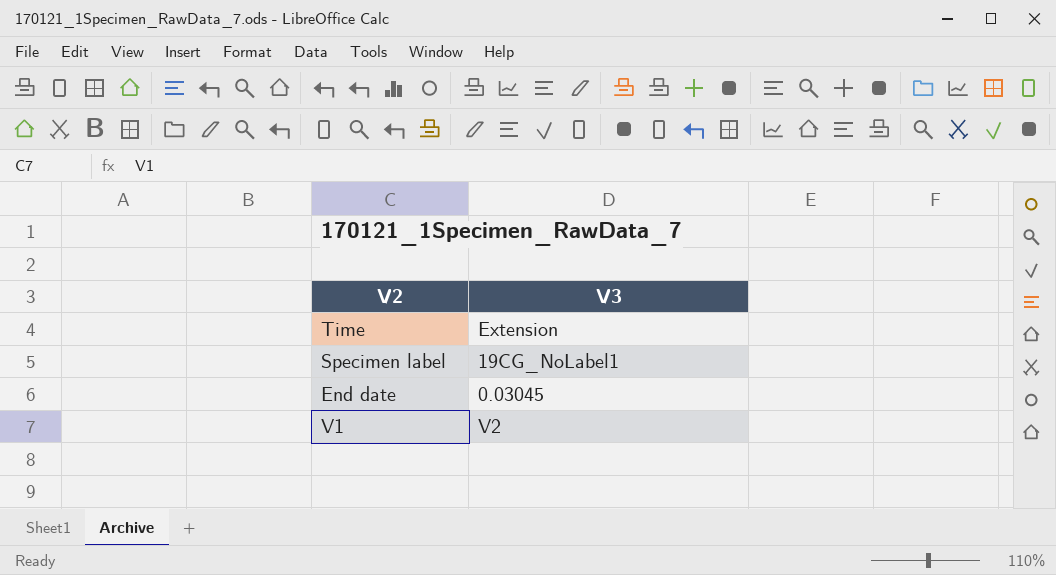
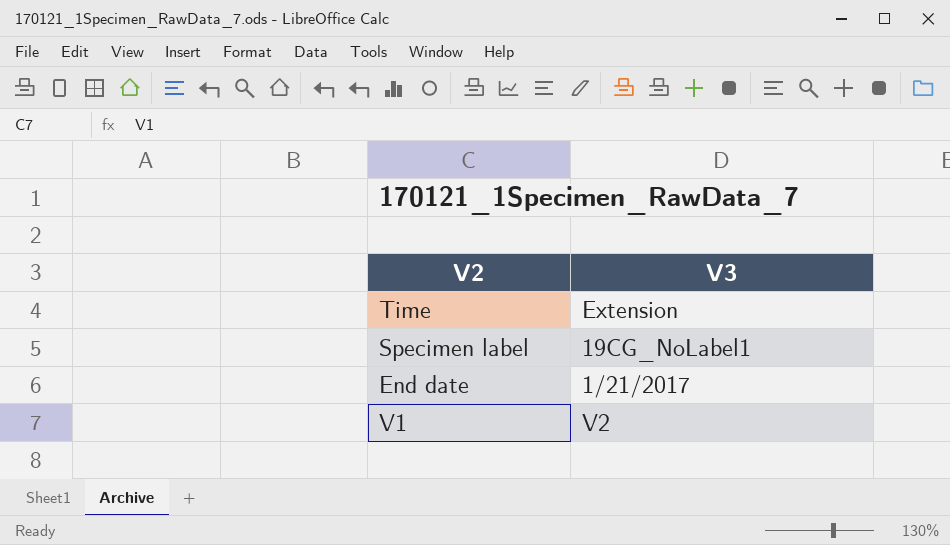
End date | V3: 0.03045 -> 1/21/2017

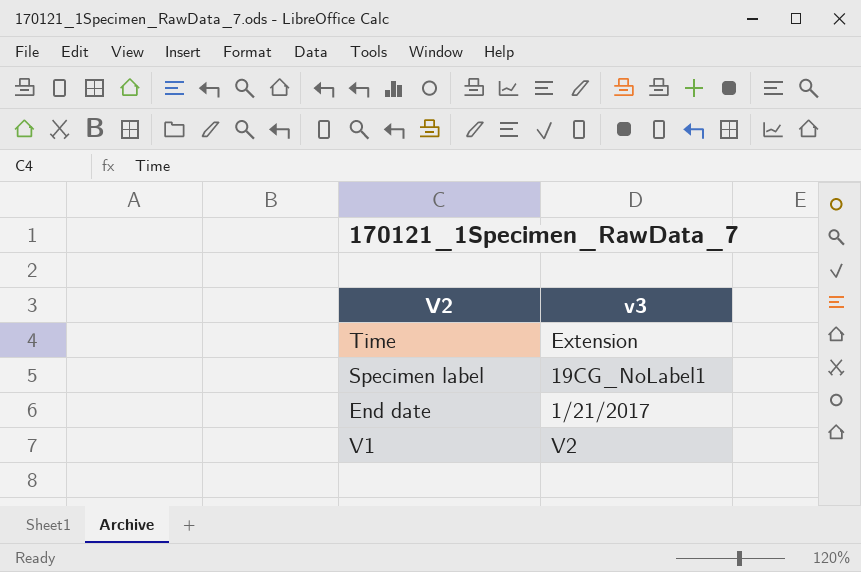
column name: V3 -> v3

